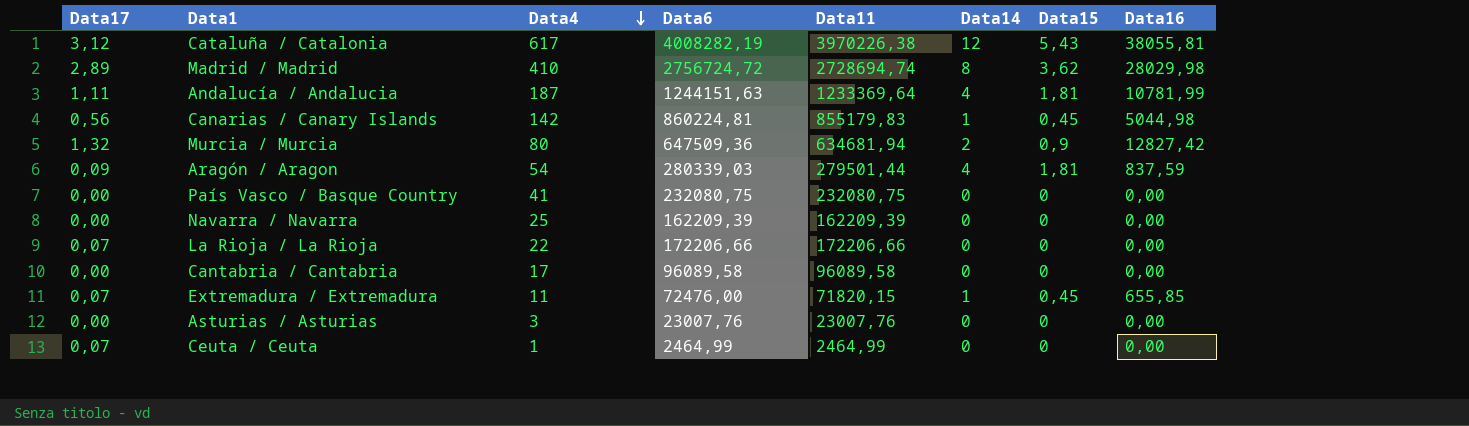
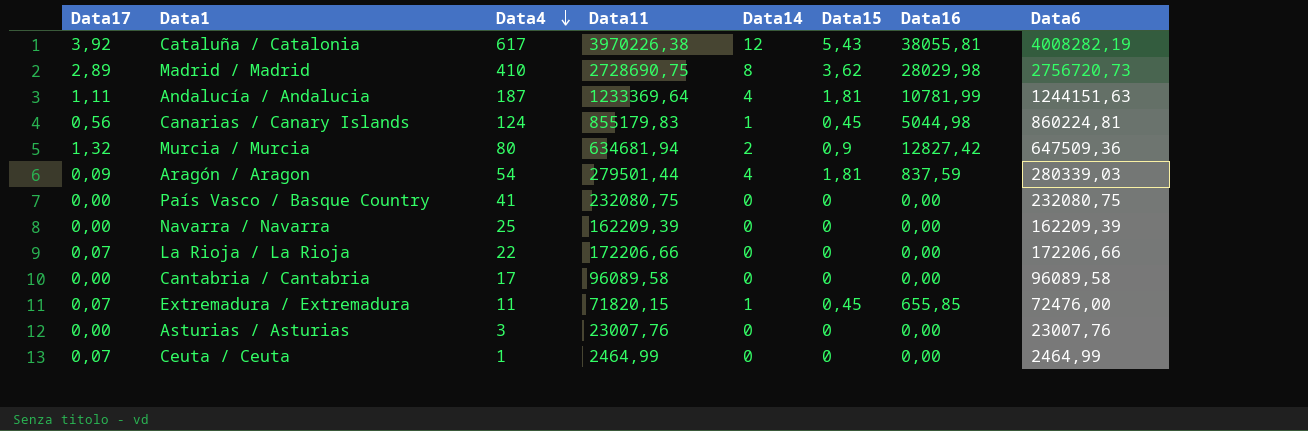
column Data6 | position: 4 -> 8
Cataluña / Catalonia | Data17: 3,12 -> 3,92
Madrid / Madrid | Data11: 2728694,74 -> 2728690,75
Madrid / Madrid | Data6: 2756724,72 -> 2756720,73
Canarias / Canary Islands | Data4: 142 -> 124

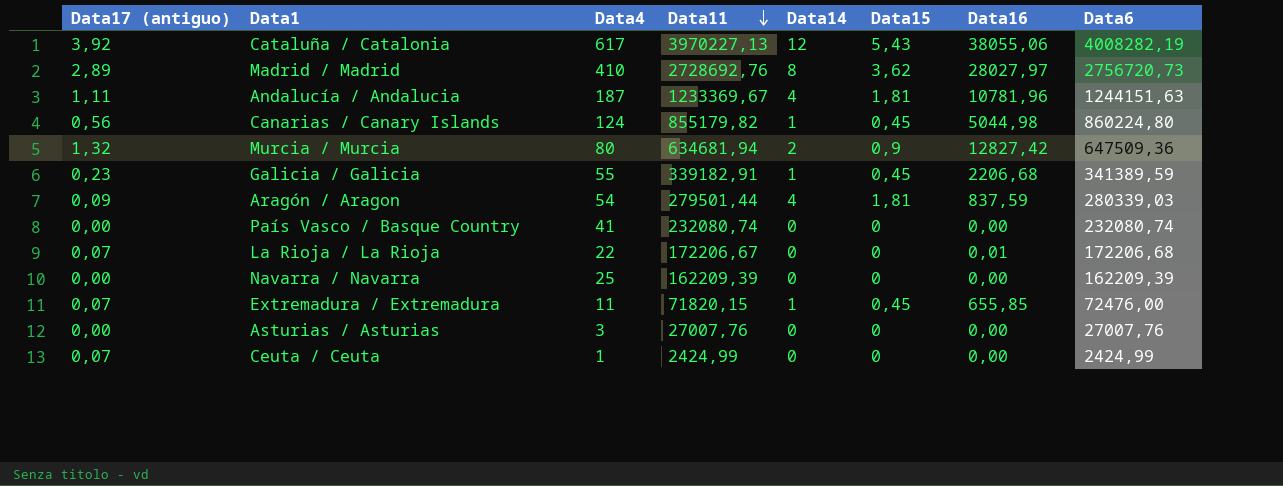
row order: Data4 descending -> Data11 descending
column name: Data17 -> Data17 (antiguo)
row Cantabria / Cantabria: 0,00 | 17 | 96089,58 | 0 | 0 | 0,00 | 96089,58 -> none
Cataluña / Catalonia | Data11: 3970226,38 -> 3970227,13
Cataluña / Catalonia | Data16: 38055,81 -> 38055,06
Madrid / Madrid | Data11: 2728690,75 -> 2728692,76
Madrid / Madrid | Data16: 28029,98 -> 28027,97
Andalucía / Andalucia | Data11: 1233369,64 -> 1233369,67
Andalucía / Andalucia | Data16: 10781,99 -> 10781,96
Canarias / Canary Islands | Data11: 855179,83 -> 855179,82
Canarias / Canary Islands | Data6: 860224,81 -> 860224,80
row Galicia / Galicia: none -> 0,23 | 55 | 339182,91 | 1 | 0,45 | 2206,68 | 341389,59
País Vasco / Basque Country | Data11: 232080,75 -> 232080,74
País Vasco / Basque Country | Data6: 232080,75 -> 232080,74
La Rioja / La Rioja | Data11: 172206,66 -> 172206,67
La Rioja / La Rioja | Data16: 0,00 -> 0,01
La Rioja / La Rioja | Data6: 172206,66 -> 172206,68
Asturias / Asturias | Data11: 23007,76 -> 27007,76
Asturias / Asturias | Data6: 23007,76 -> 27007,76
Ceuta / Ceuta | Data11: 2464,99 -> 2424,99
Ceuta / Ceuta | Data6: 2464,99 -> 2424,99

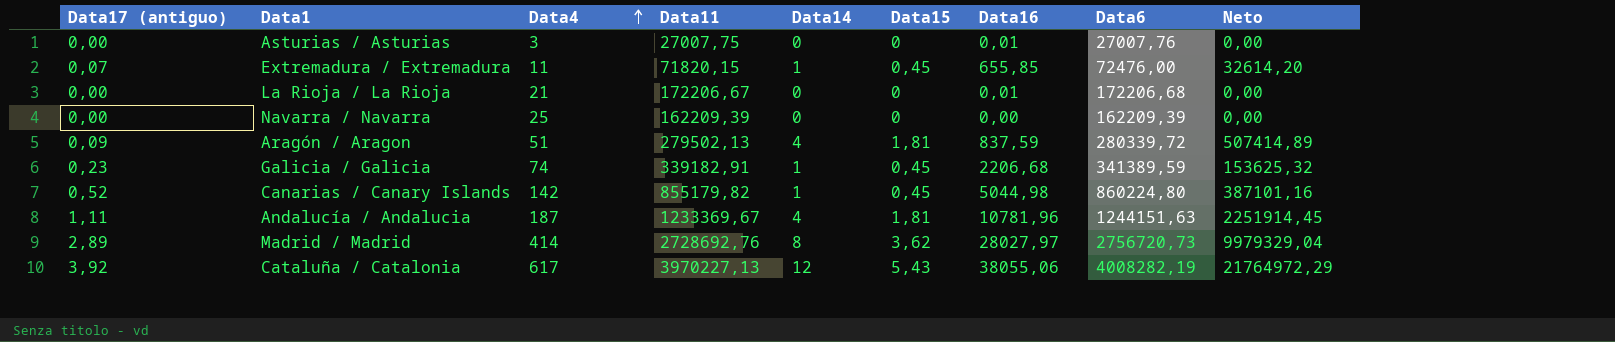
row order: Data11 descending -> Data4 ascending
column Neto | formula: none -> [Data15] * [Data6]
row Murcia / Murcia: 1,32 | 80 | 634681,94 | 2 | 0,9 | 12827,42 | 647509,36 -> none
row País Vasco / Basque Country: 0,00 | 41 | 232080,74 | 0 | 0 | 0,00 | 232080,74 -> none
row Ceuta / Ceuta: 0,07 | 1 | 2424,99 | 0 | 0 | 0,00 | 2424,99 -> none
Asturias / Asturias | Data11: 27007,76 -> 27007,75
Asturias / Asturias | Data16: 0,00 -> 0,01
La Rioja / La Rioja | Data17 (antiguo): 0,07 -> 0,00
La Rioja / La Rioja | Data4: 22 -> 21
Aragón / Aragon | Data4: 54 -> 51
Aragón / Aragon | Data11: 279501,44 -> 279502,13
Aragón / Aragon | Data6: 280339,03 -> 280339,72
Galicia / Galicia | Data4: 55 -> 74
Canarias / Canary Islands | Data17 (antiguo): 0,56 -> 0,52
Canarias / Canary Islands | Data4: 124 -> 142
Madrid / Madrid | Data4: 410 -> 414

